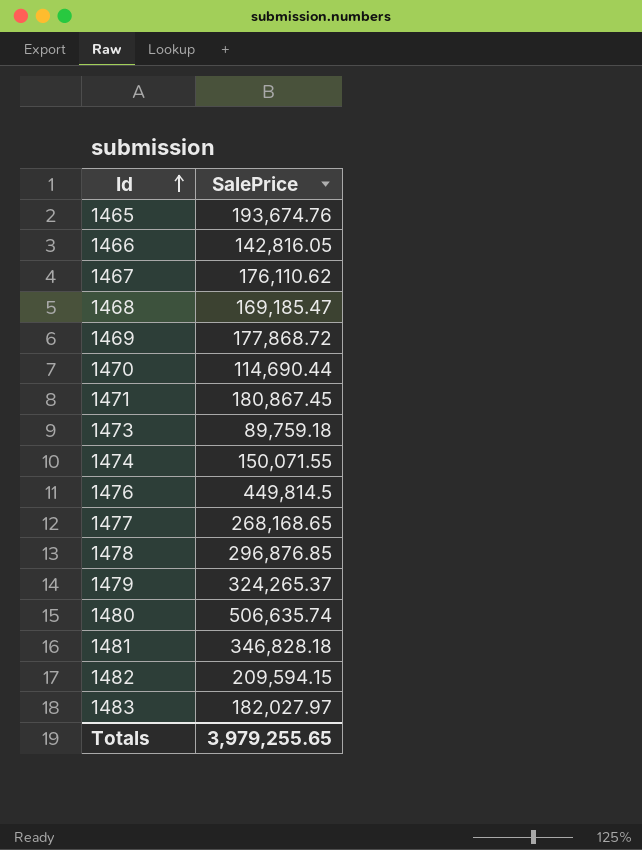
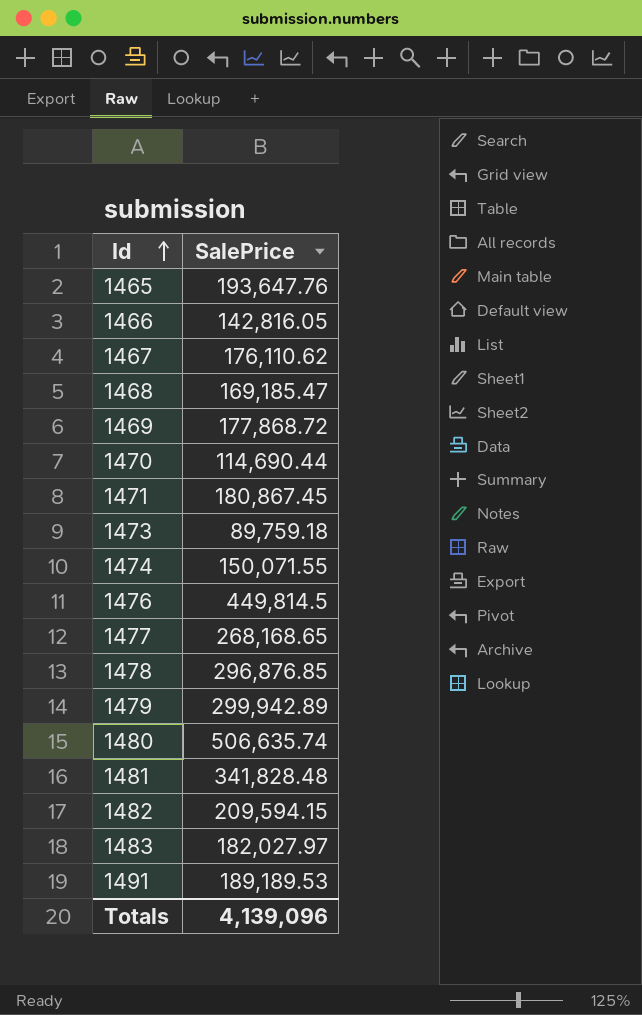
1465 | SalePrice: 193,674.76 -> 193,647.76
1479 | SalePrice: 324,265.37 -> 299,942.89
1481 | SalePrice: 346,828.18 -> 341,828.48
row 1491: none -> 189,189.53
Totals | SalePrice: 3,979,255.65 -> 4,139,096

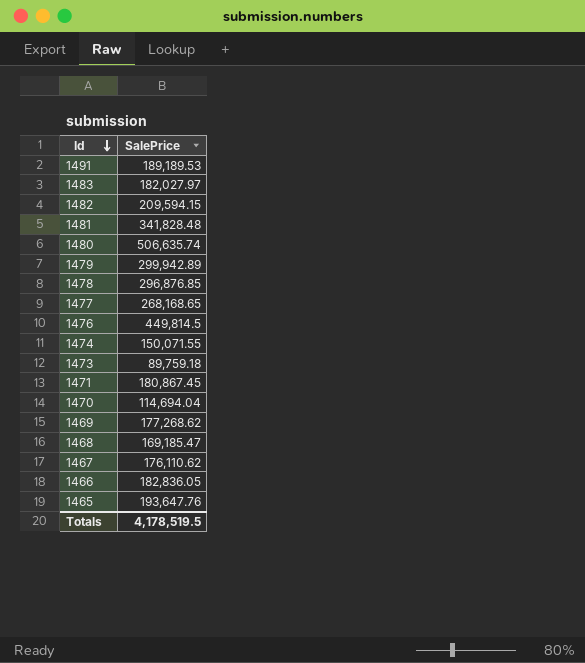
row order: Id ascending -> Id descending
1470 | SalePrice: 114,690.44 -> 114,694.04
1469 | SalePrice: 177,868.72 -> 177,268.62
1466 | SalePrice: 142,816.05 -> 182,836.05
Totals | SalePrice: 4,139,096 -> 4,178,519.5

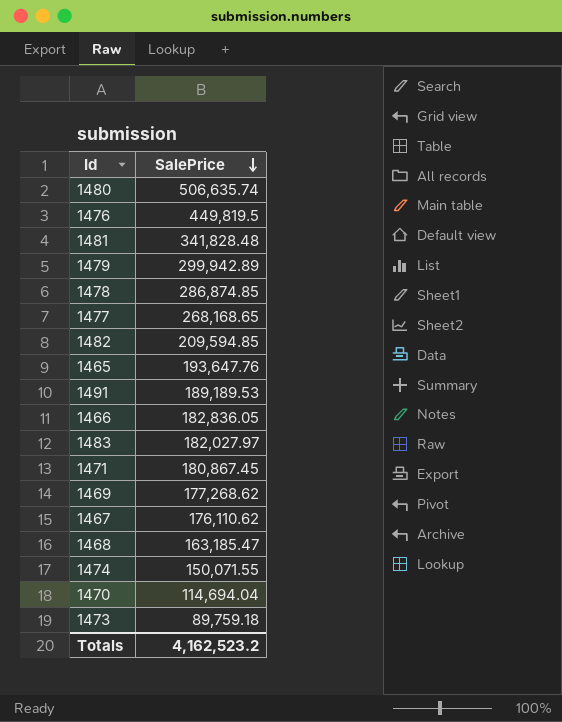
row order: Id descending -> SalePrice descending
1476 | SalePrice: 449,814.5 -> 449,819.5
1478 | SalePrice: 296,876.85 -> 286,874.85
1482 | SalePrice: 209,594.15 -> 209,594.85
1468 | SalePrice: 169,185.47 -> 163,185.47
Totals | SalePrice: 4,178,519.5 -> 4,162,523.2

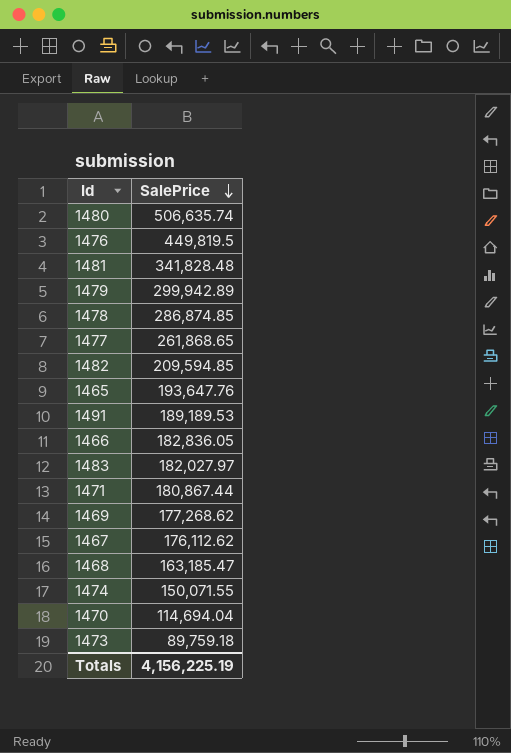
1477 | SalePrice: 268,168.65 -> 261,868.65
1471 | SalePrice: 180,867.45 -> 180,867.44
1467 | SalePrice: 176,110.62 -> 176,112.62
Totals | SalePrice: 4,162,523.2 -> 4,156,225.19

